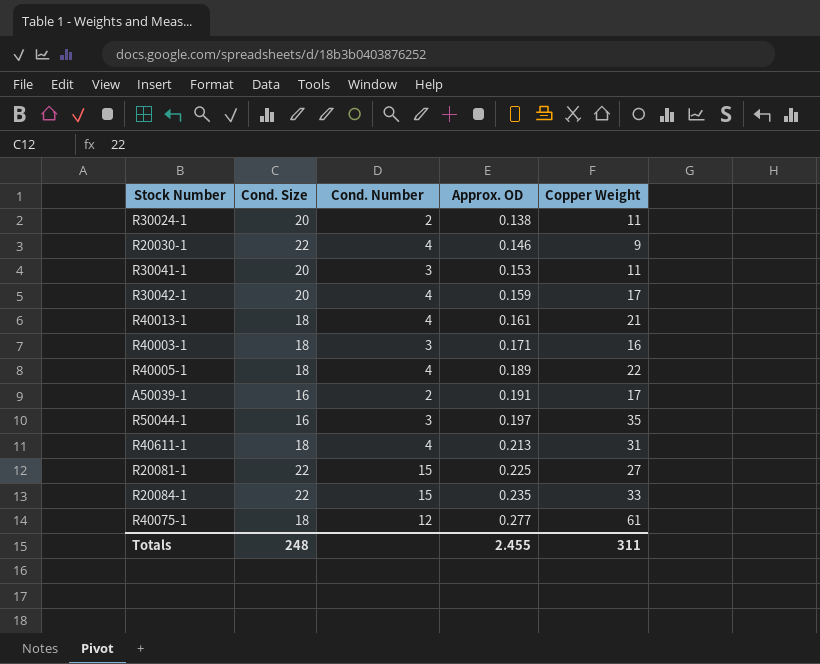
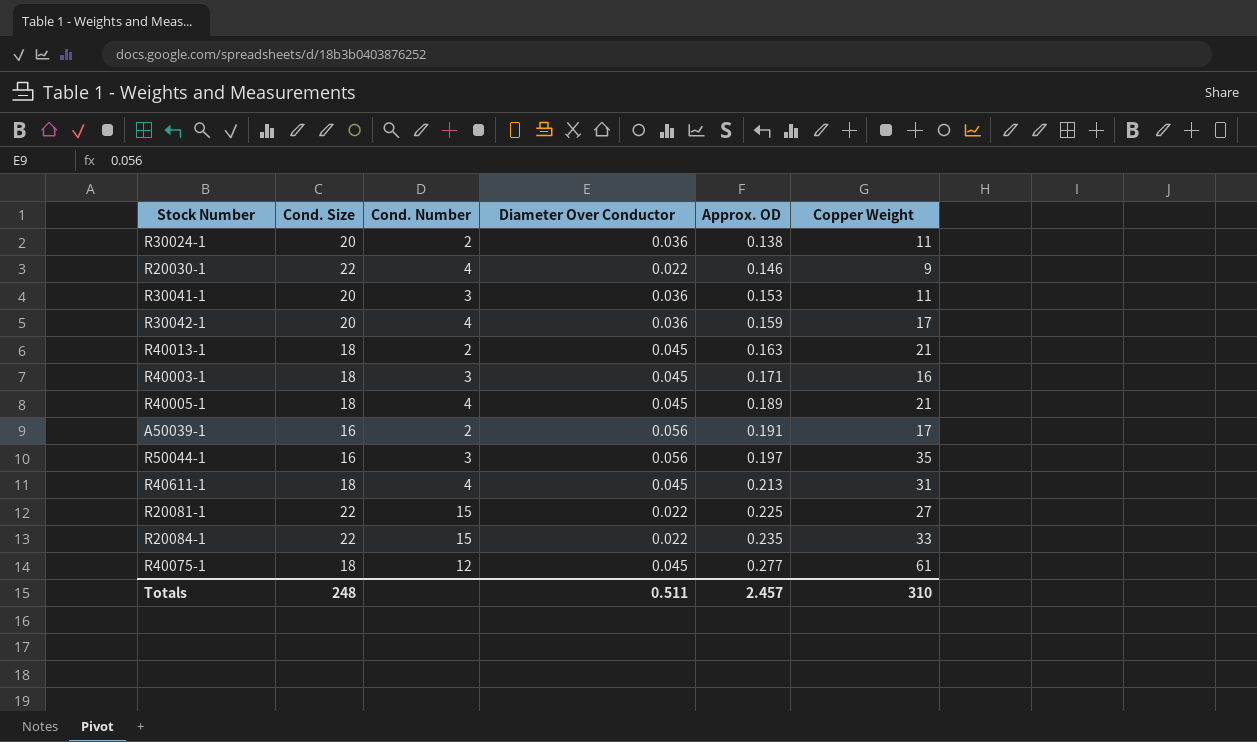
column Diameter Over Conductor | position: none -> 4
R40013-1 | Cond. Number: 4 -> 2
R40013-1 | Approx. OD: 0.161 -> 0.163
R40005-1 | Copper Weight: 22 -> 21
Totals | Approx. OD: 2.455 -> 2.457
Totals | Copper Weight: 311 -> 310

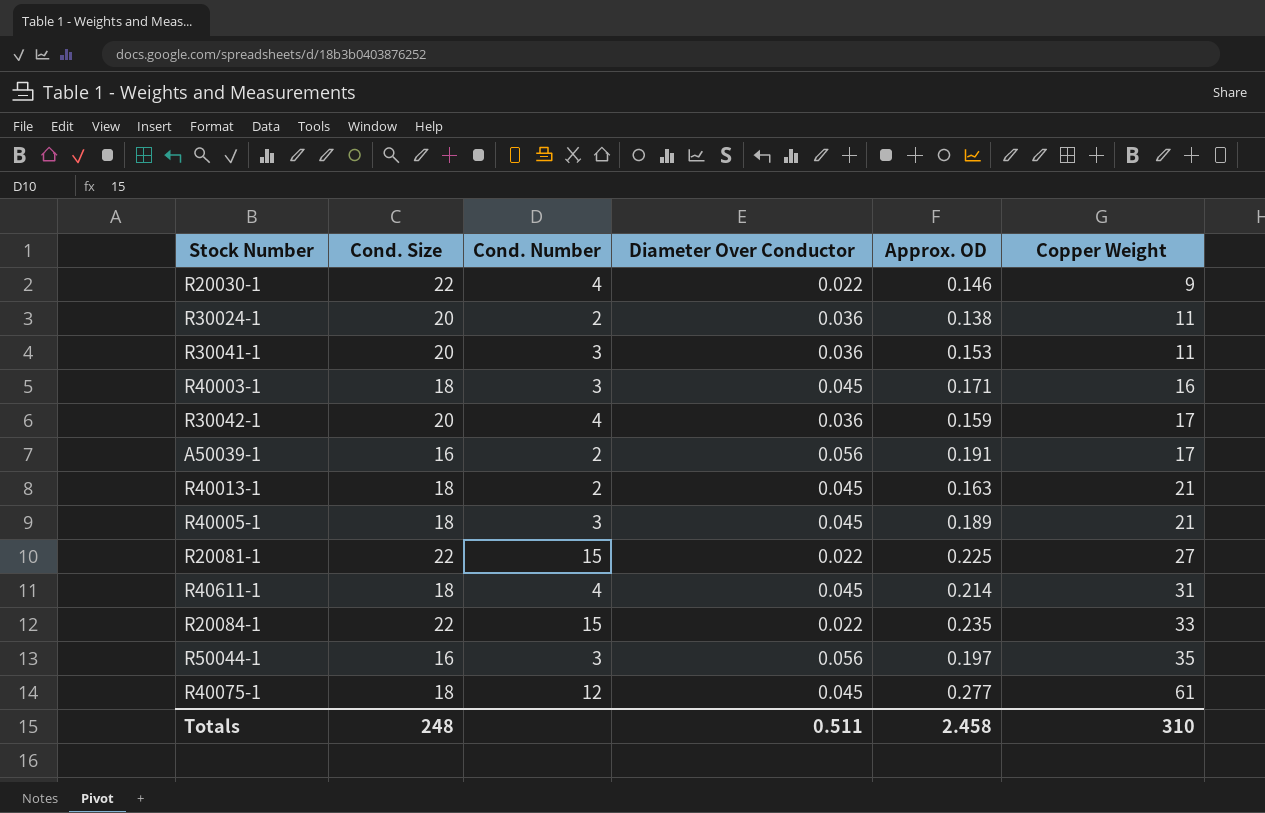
row order: Approx. OD ascending -> Copper Weight ascending
R40005-1 | Cond. Number: 4 -> 3
R40611-1 | Approx. OD: 0.213 -> 0.214
Totals | Approx. OD: 2.457 -> 2.458

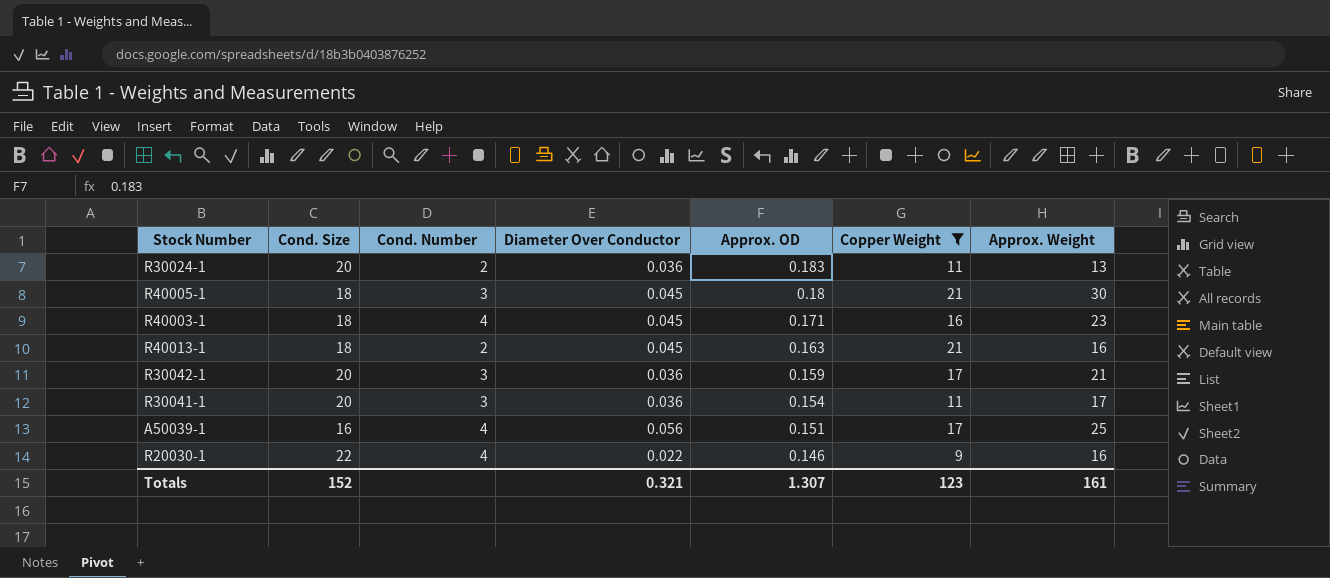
filter: none -> Copper Weight <= 21
row order: Copper Weight ascending -> Approx. OD descending
column Approx. Weight | position: none -> 7
R30024-1 | Approx. OD: 0.138 -> 0.183
R40005-1 | Approx. OD: 0.189 -> 0.18
R40003-1 | Cond. Number: 3 -> 4
R30042-1 | Cond. Number: 4 -> 3
R30041-1 | Approx. OD: 0.153 -> 0.154
A50039-1 | Cond. Number: 2 -> 4
A50039-1 | Approx. OD: 0.191 -> 0.151
Totals | Cond. Size: 248 -> 152
Totals | Diameter Over Conductor: 0.511 -> 0.321
Totals | Approx. OD: 2.458 -> 1.307
Totals | Copper Weight: 310 -> 123

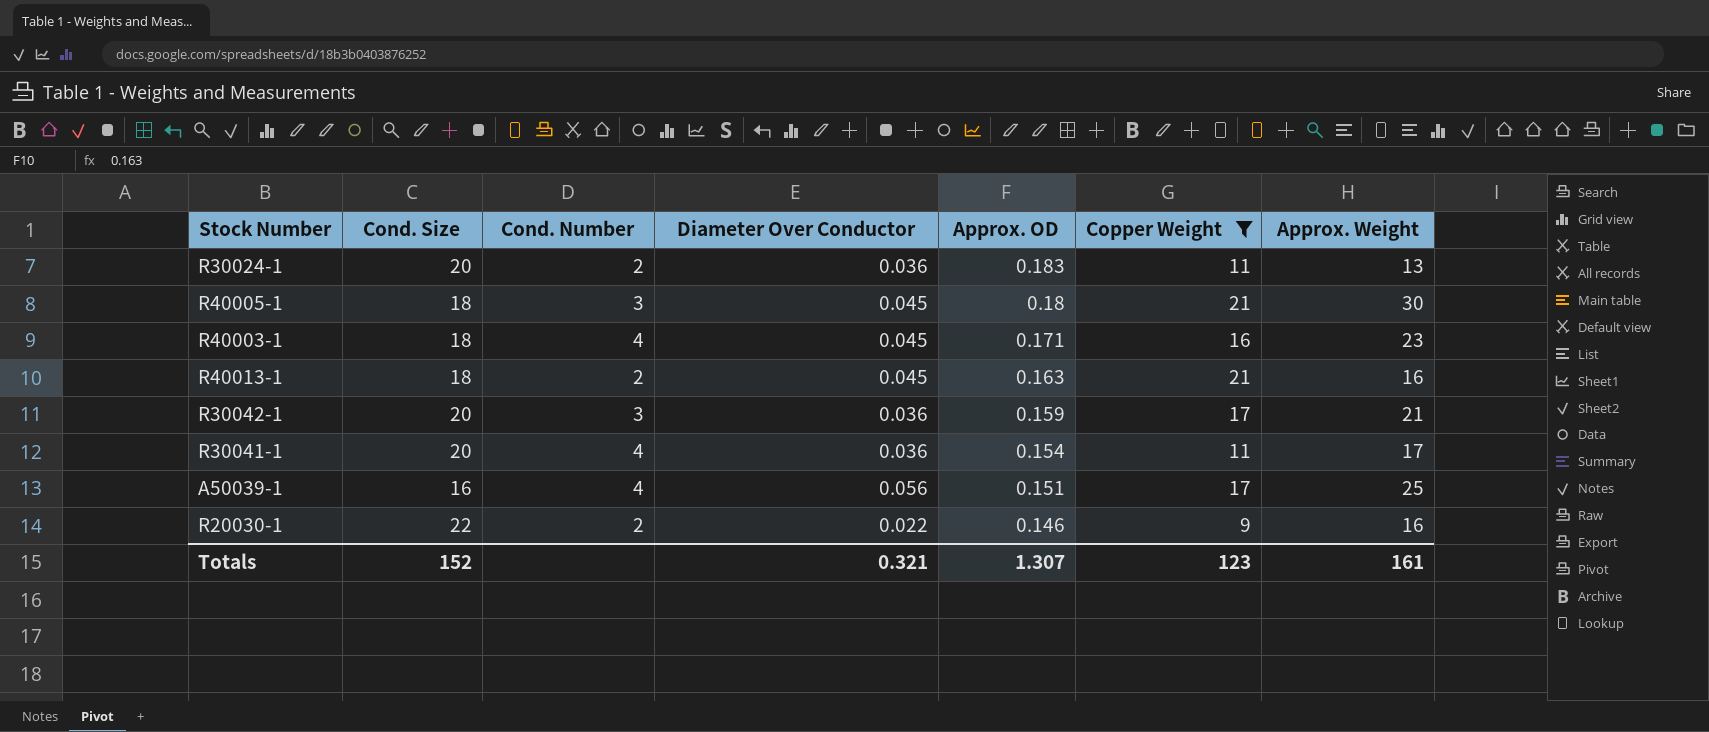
R30041-1 | Cond. Number: 3 -> 4
R20030-1 | Cond. Number: 4 -> 2

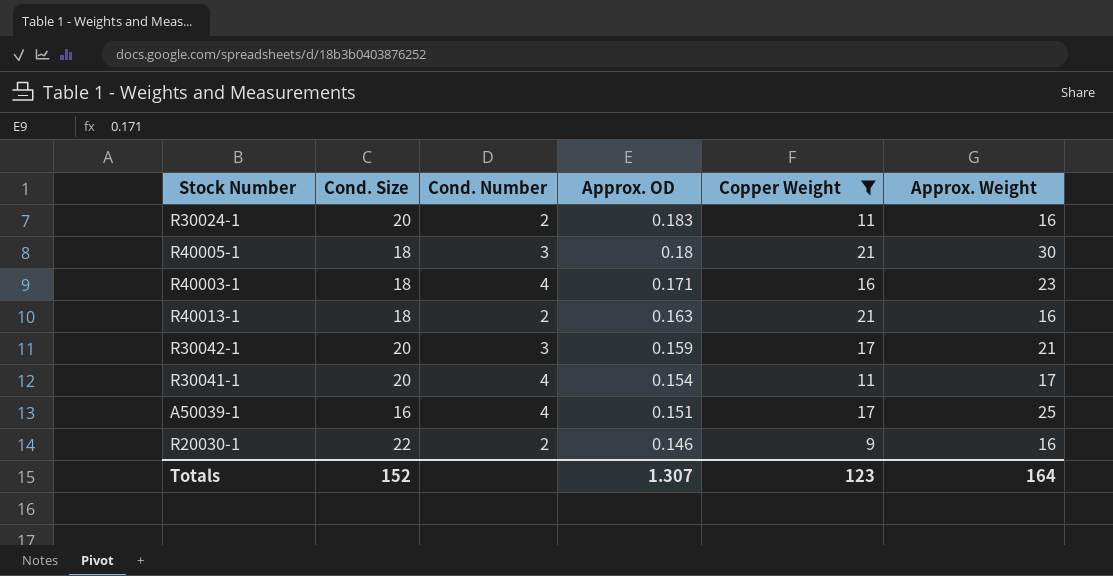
column Diameter Over Conductor | position: 4 -> none
R30024-1 | Approx. Weight: 13 -> 16
Totals | Approx. Weight: 161 -> 164

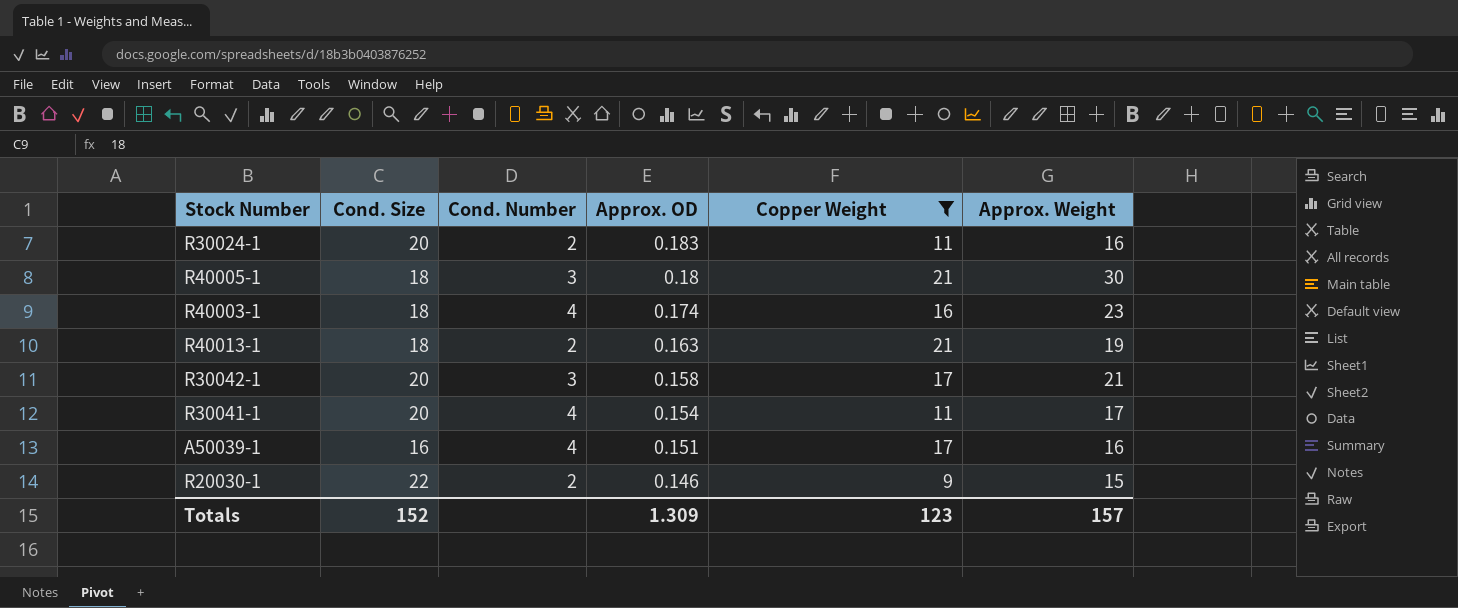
R40003-1 | Approx. OD: 0.171 -> 0.174
R40013-1 | Approx. Weight: 16 -> 19
R30042-1 | Approx. OD: 0.159 -> 0.158
A50039-1 | Approx. Weight: 25 -> 16
R20030-1 | Approx. Weight: 16 -> 15
Totals | Approx. OD: 1.307 -> 1.309
Totals | Approx. Weight: 164 -> 157

